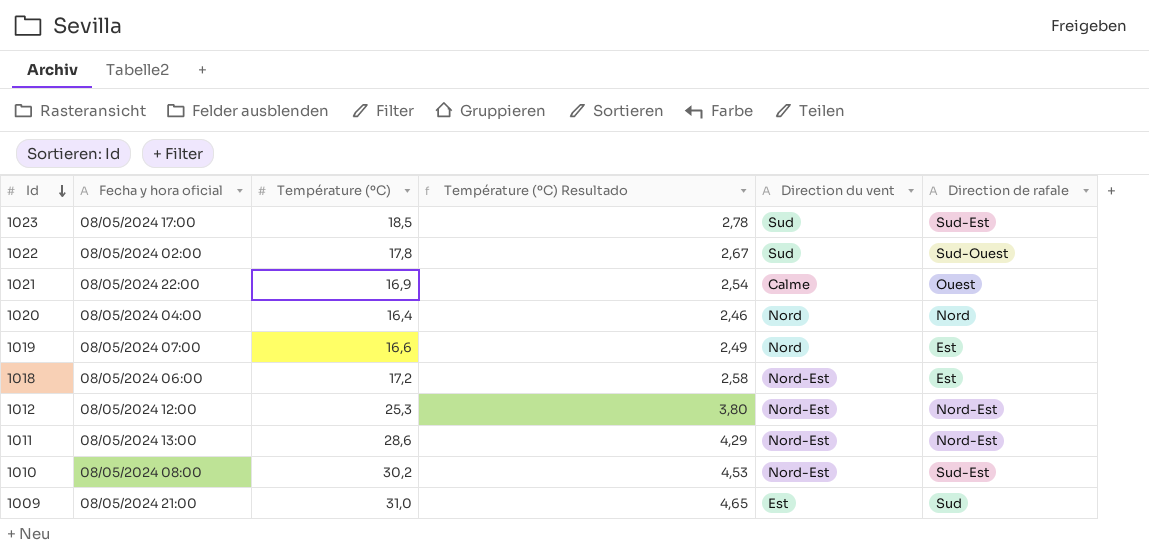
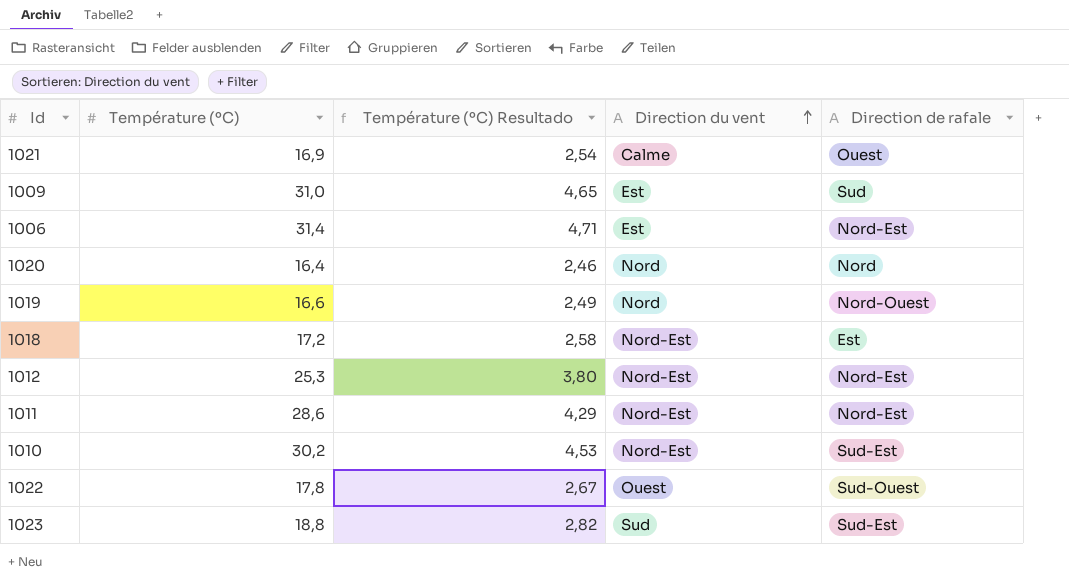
row order: Id descending -> Direction du vent ascending
column Fecha y hora oficial | position: 2 -> none
row 1006: none -> 31,4 | 4,71 | Est | Nord-Est
1019 | Direction de rafale: Est -> Nord-Ouest
1022 | Direction du vent: Sud -> Ouest
1023 | Température (ºC): 18,5 -> 18,8
1023 | Température (ºC) Resultado: 2,78 -> 2,82

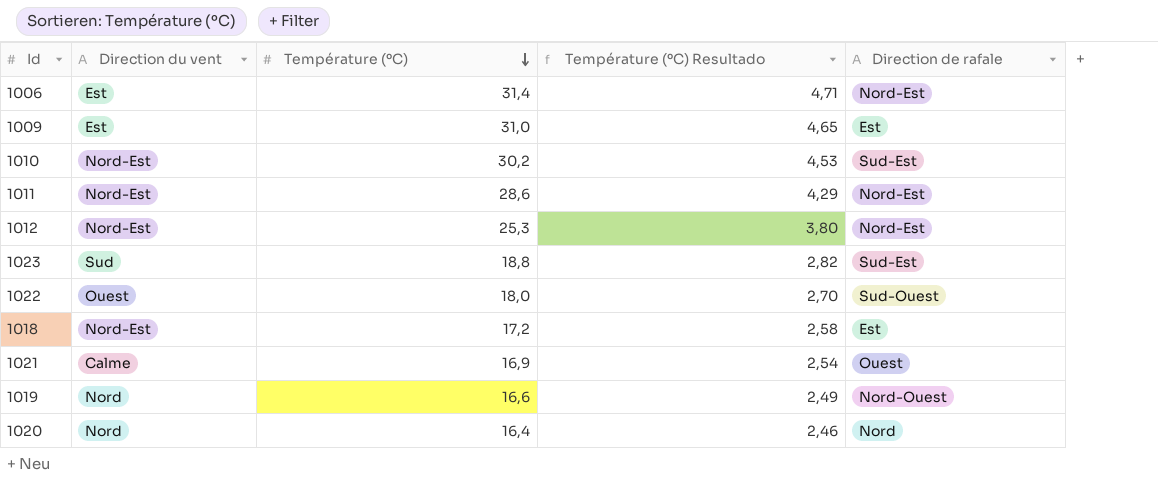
row order: Direction du vent ascending -> Température (ºC) descending
column Direction du vent | position: 4 -> 2
1009 | Direction de rafale: Sud -> Est
1022 | Température (ºC): 17,8 -> 18,0
1022 | Température (ºC) Resultado: 2,67 -> 2,70

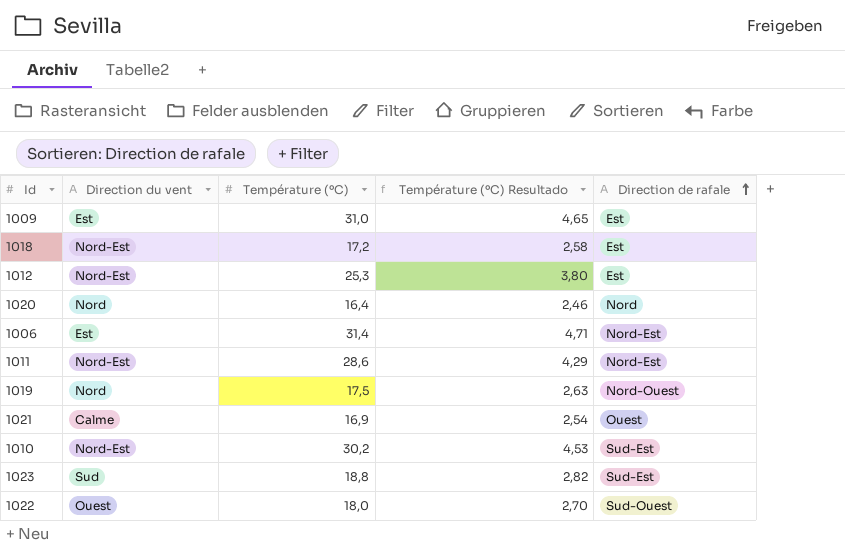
row order: Température (ºC) descending -> Direction de rafale ascending
1012 | Direction de rafale: Nord-Est -> Est
1019 | Température (ºC): 16,6 -> 17,5
1019 | Température (ºC) Resultado: 2,49 -> 2,63

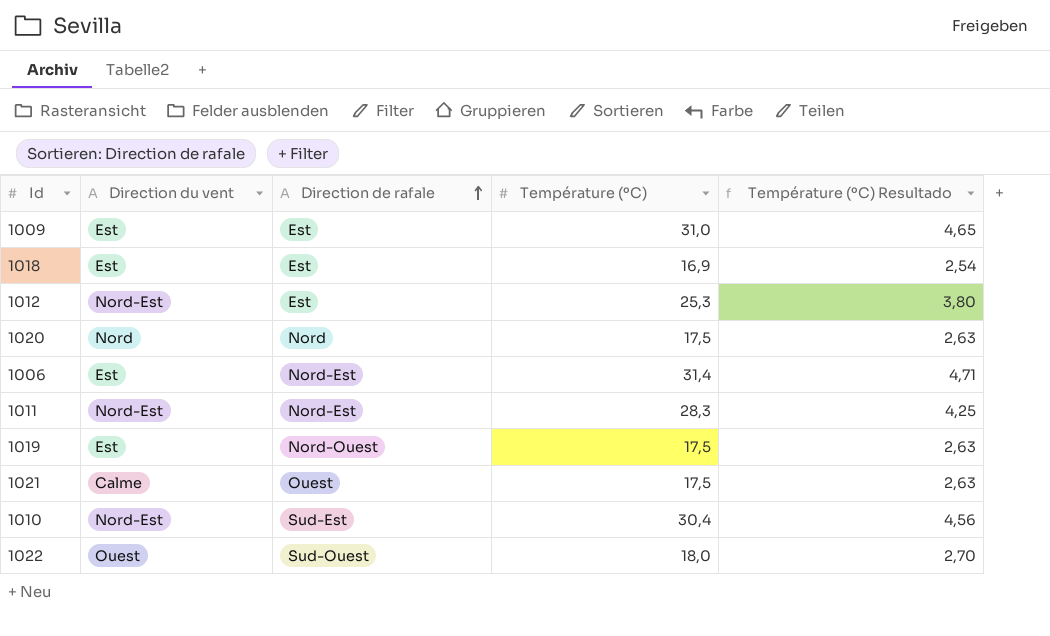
column Direction de rafale | position: 5 -> 3
row 1023: Sud | 18,8 | 2,82 | Sud-Est -> none
1018 | Direction du vent: Nord-Est -> Est
1018 | Température (ºC): 17,2 -> 16,9
1018 | Température (ºC) Resultado: 2,58 -> 2,54
1020 | Température (ºC): 16,4 -> 17,5
1020 | Température (ºC) Resultado: 2,46 -> 2,63
1011 | Température (ºC): 28,6 -> 28,3
1011 | Température (ºC) Resultado: 4,29 -> 4,25
1019 | Direction du vent: Nord -> Est
1021 | Température (ºC): 16,9 -> 17,5
1021 | Température (ºC) Resultado: 2,54 -> 2,63
1010 | Température (ºC): 30,2 -> 30,4
1010 | Température (ºC) Resultado: 4,53 -> 4,56

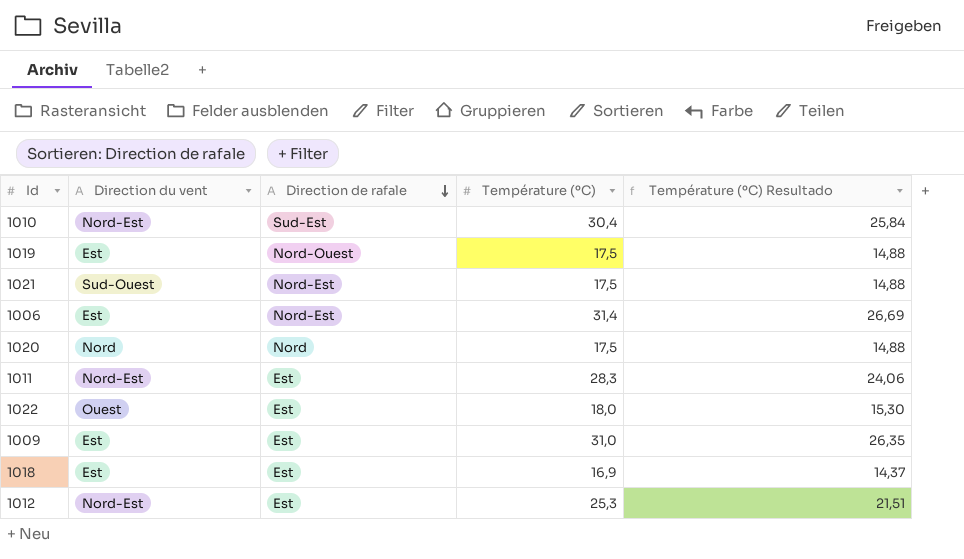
row order: Direction de rafale ascending -> Direction de rafale descending
column Température (ºC) Resultado | formula: [Température (ºC)] * 0,15 -> [Température (ºC)] * 0,85
1021 | Direction du vent: Calme -> Sud-Ouest
1021 | Direction de rafale: Ouest -> Nord-Est
1011 | Direction de rafale: Nord-Est -> Est
1022 | Direction de rafale: Sud-Ouest -> Est

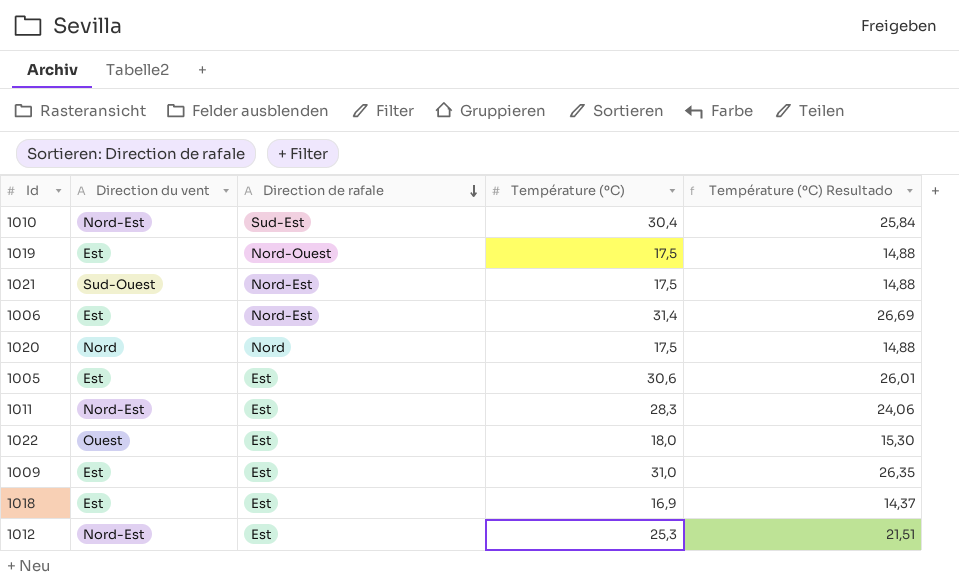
row 1005: none -> Est | Est | 30,6 | 26,01

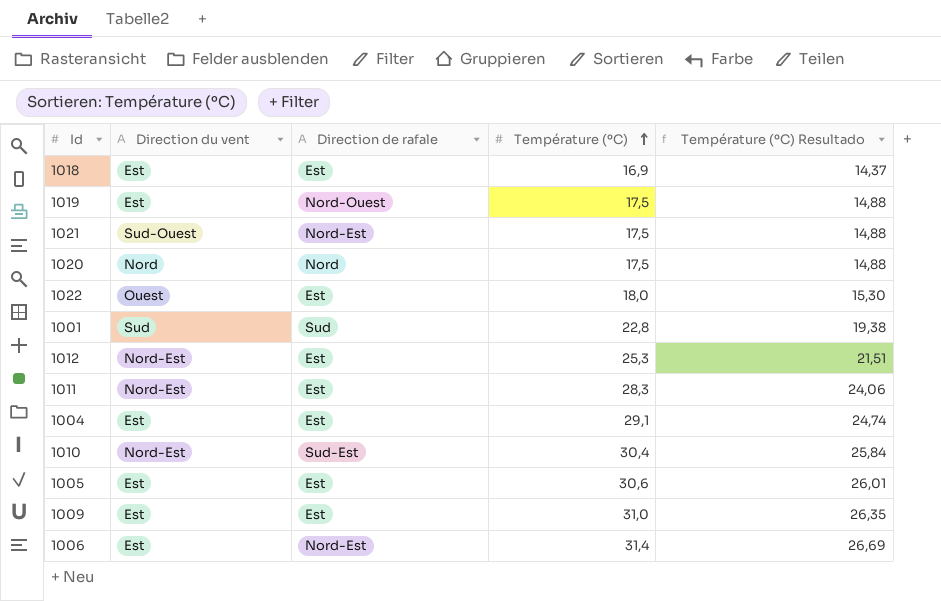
row order: Direction de rafale descending -> Température (ºC) ascending
row 1001: none -> Sud | Sud | 22,8 | 19,38
row 1004: none -> Est | Est | 29,1 | 24,74

